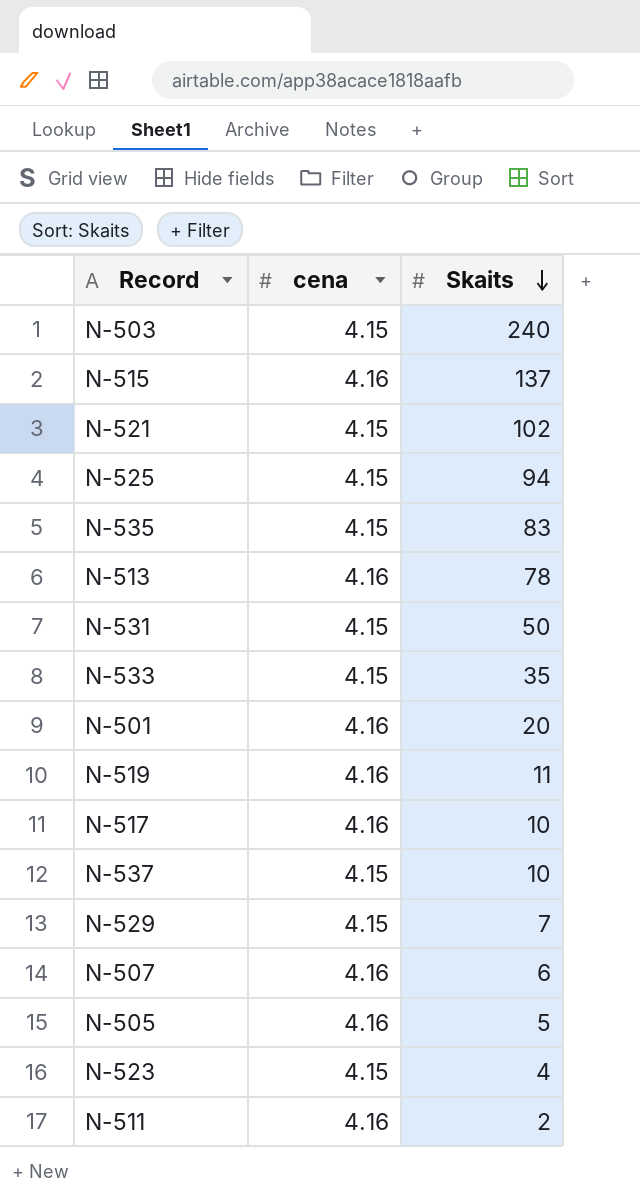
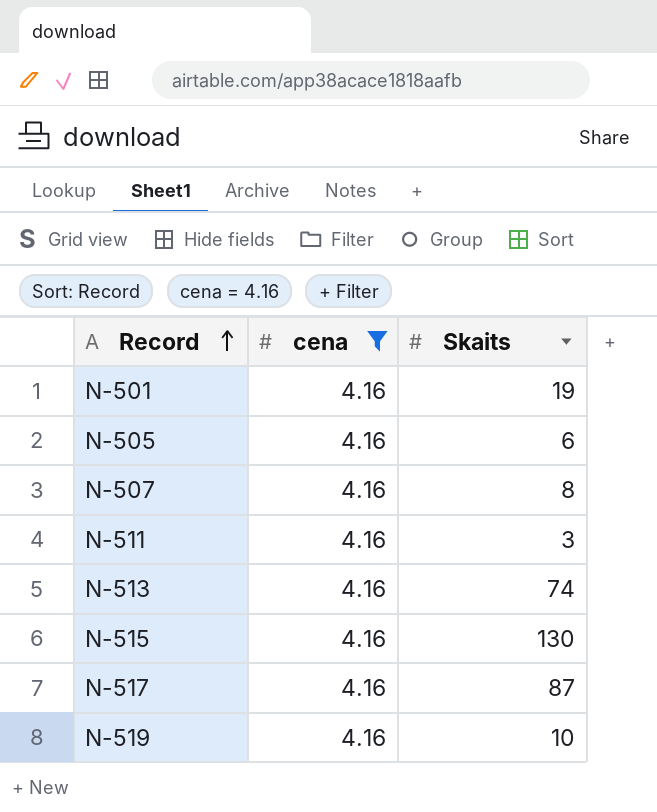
filter: none -> cena = 4.16
row order: Skaits descending -> Record ascending
N-501 | Skaits: 20 -> 19
N-505 | Skaits: 5 -> 6
N-507 | Skaits: 6 -> 8
N-511 | Skaits: 2 -> 3
N-513 | Skaits: 78 -> 74
N-515 | Skaits: 137 -> 130
N-517 | Skaits: 10 -> 87
N-519 | Skaits: 11 -> 10

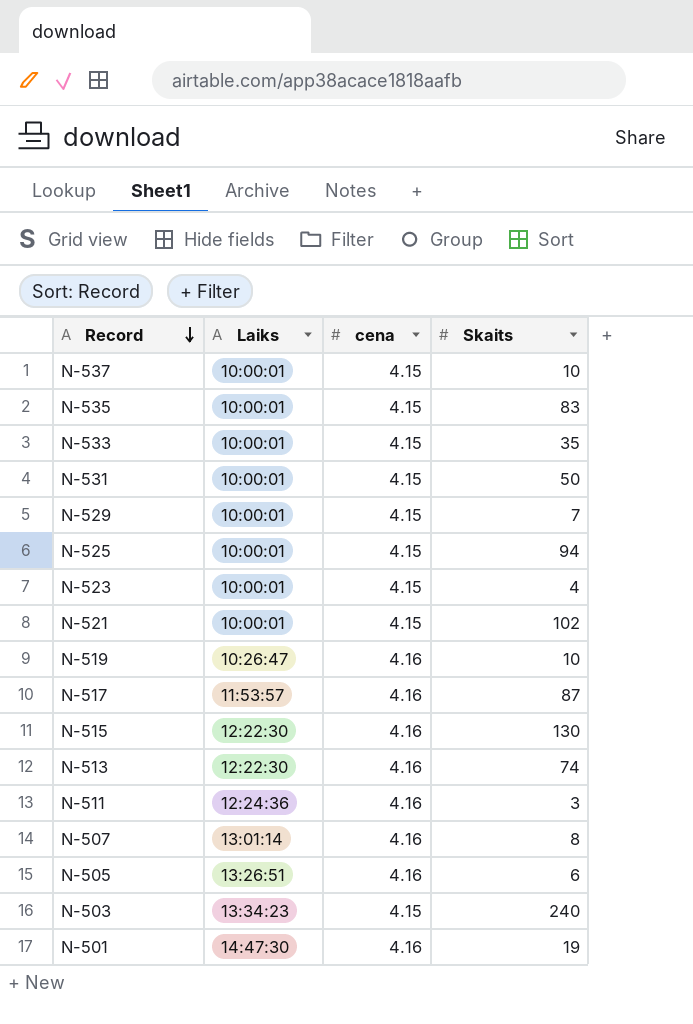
filter: cena = 4.16 -> none
row order: Record ascending -> Record descending
column Laiks | position: none -> 2

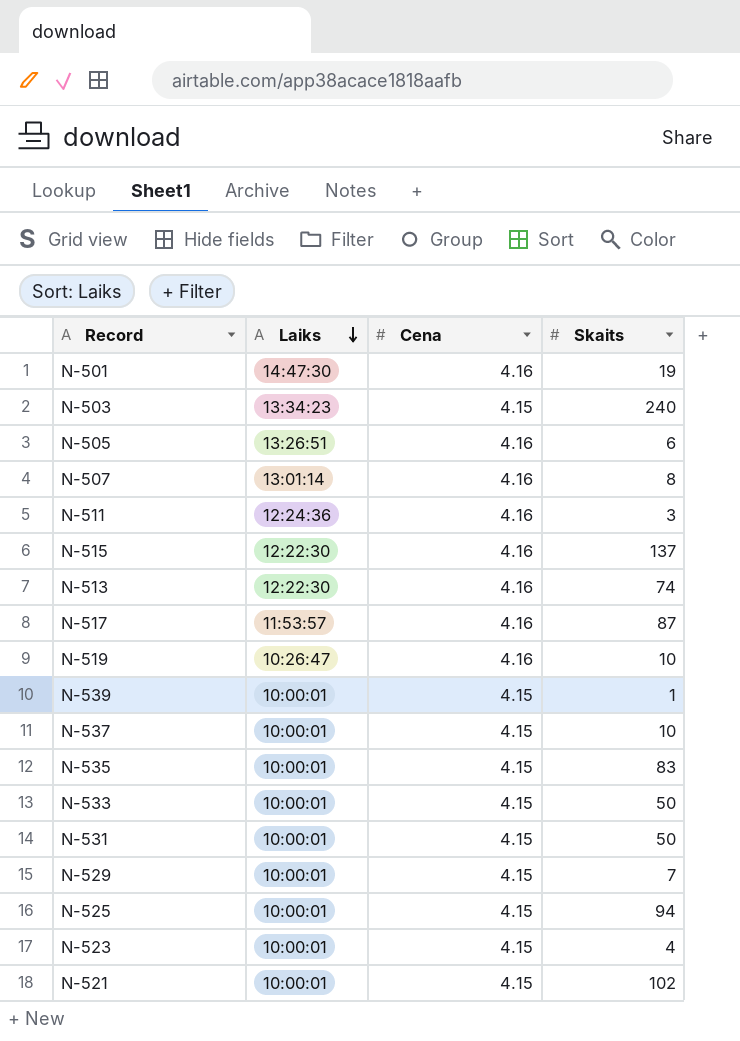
row order: Record descending -> Laiks descending
column name: cena -> Cena
N-515 | Skaits: 130 -> 137
row N-539: none -> 10:00:01 | 4.15 | 1
N-533 | Skaits: 35 -> 50

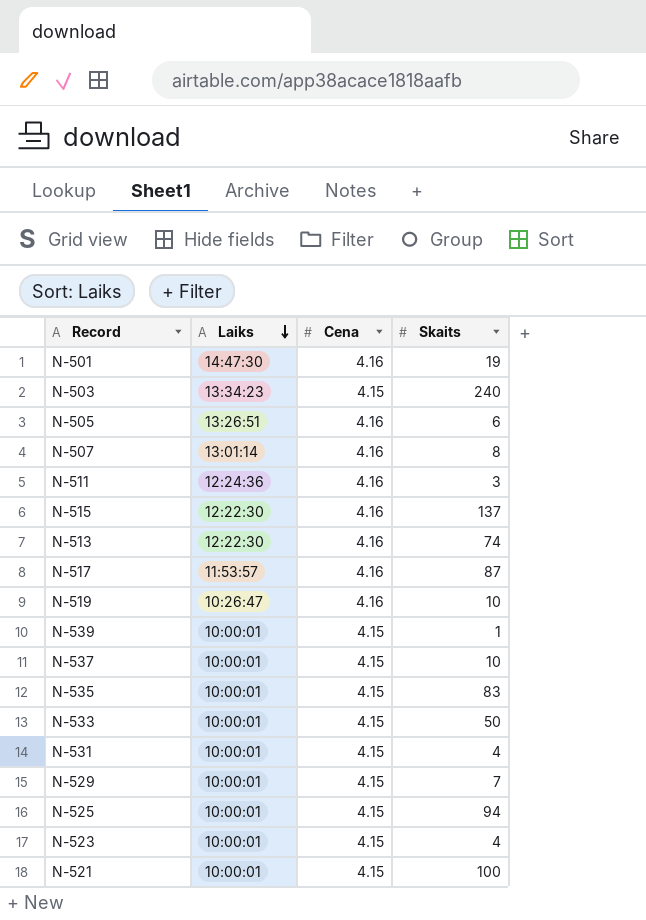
N-531 | Skaits: 50 -> 4
N-521 | Skaits: 102 -> 100

